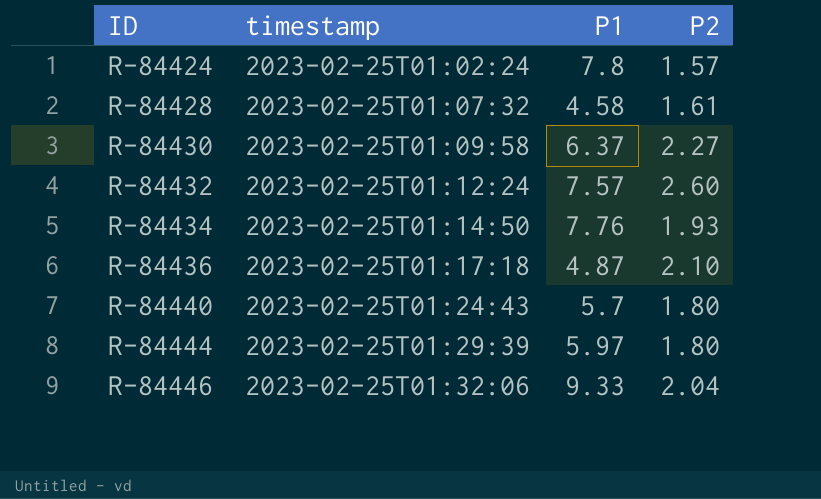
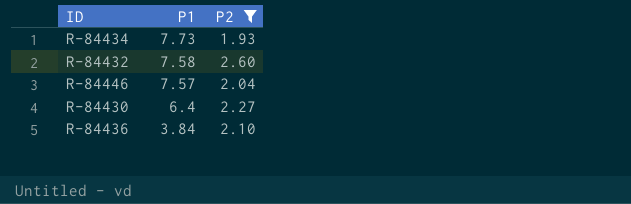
filter: none -> P2 >= 1.93
row order: ID ascending -> P1 descending
column timestamp | position: 2 -> none
R-84434 | P1: 7.76 -> 7.73
R-84432 | P1: 7.57 -> 7.58
R-84446 | P1: 9.33 -> 7.57
R-84430 | P1: 6.37 -> 6.4
R-84436 | P1: 4.87 -> 3.84

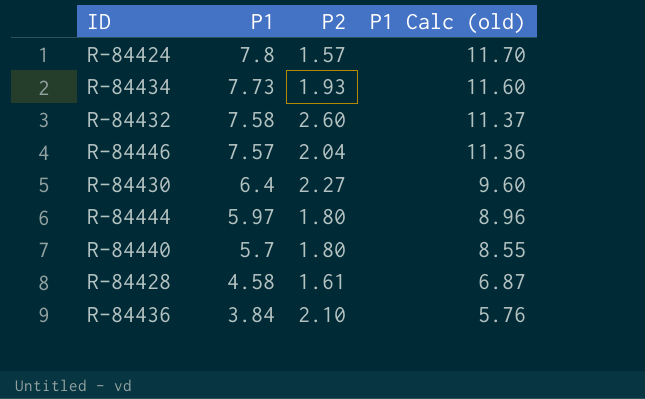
filter: P2 >= 1.93 -> none
column P1 Calc (old) | formula: none -> [P1] * 1.5

